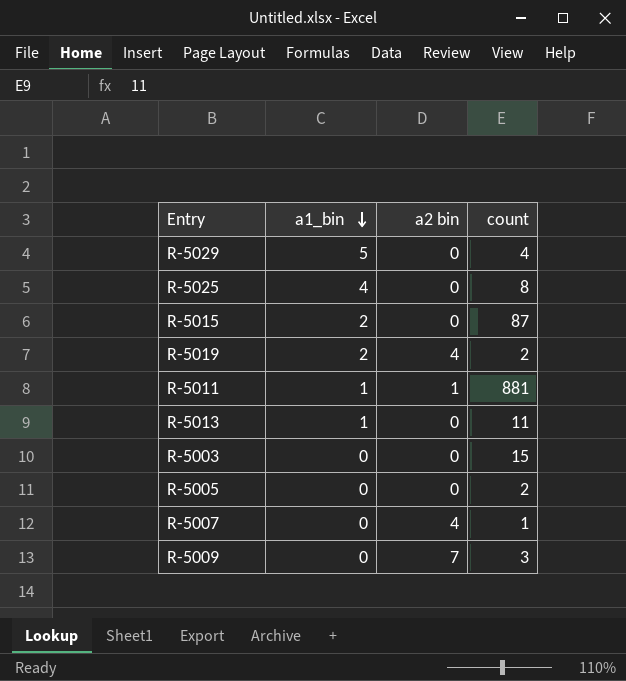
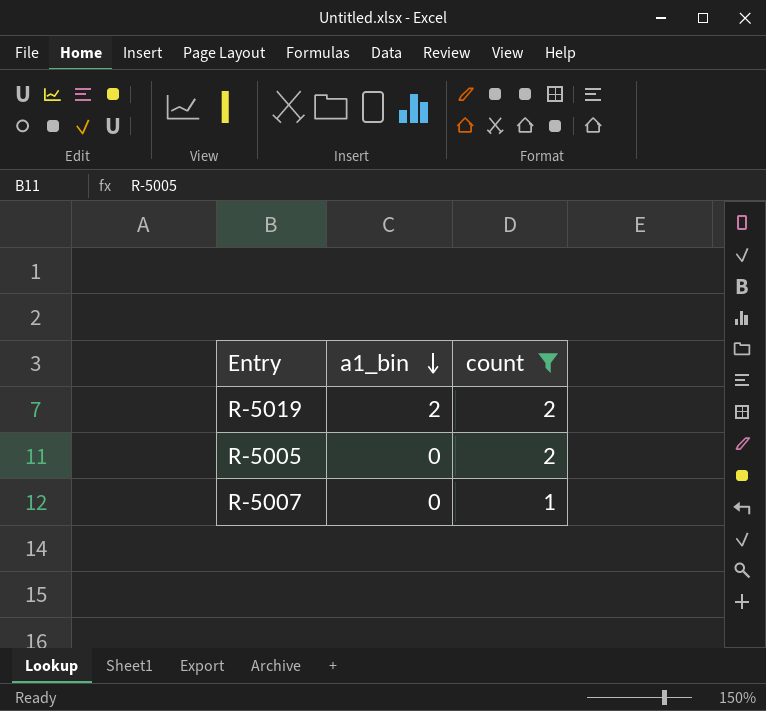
filter: none -> count <= 2
column a2 bin | position: 3 -> none

